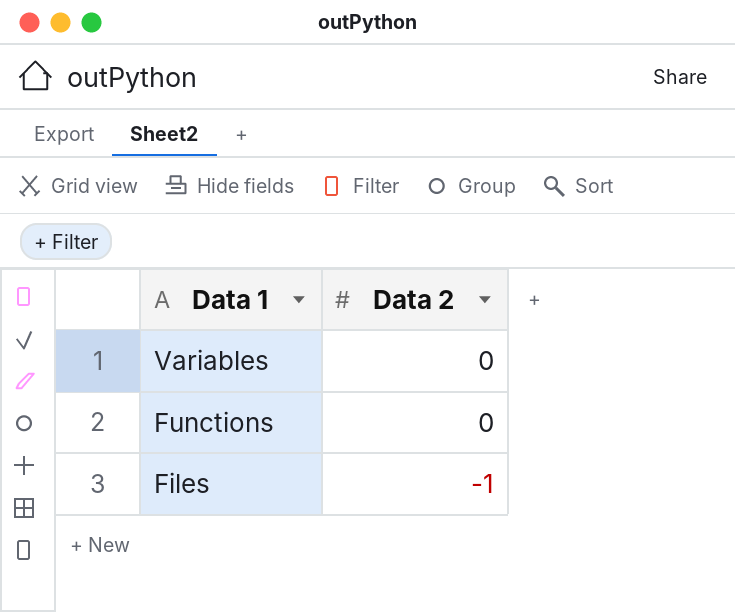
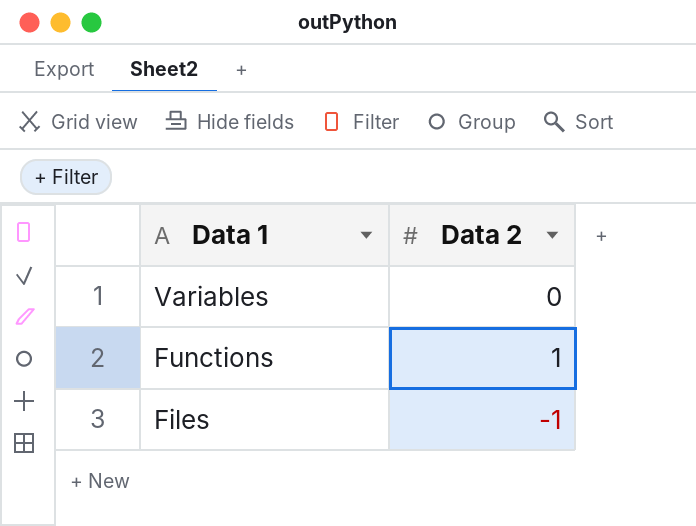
Functions | Data 2: 0 -> 1

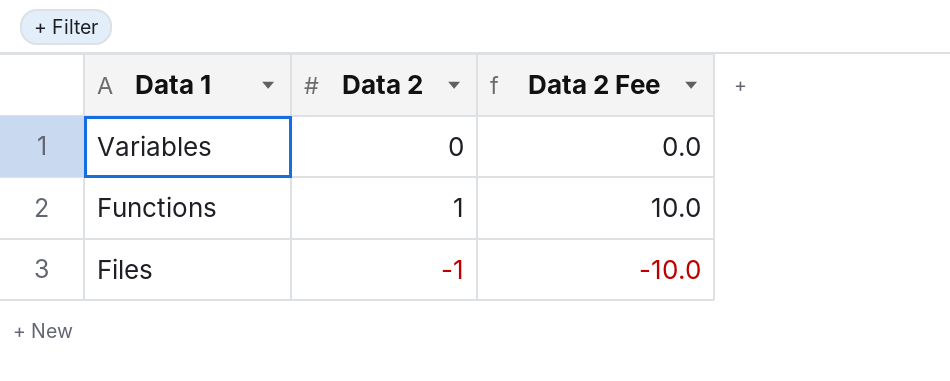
column Data 2 Fee | formula: none -> [Data 2] * 10

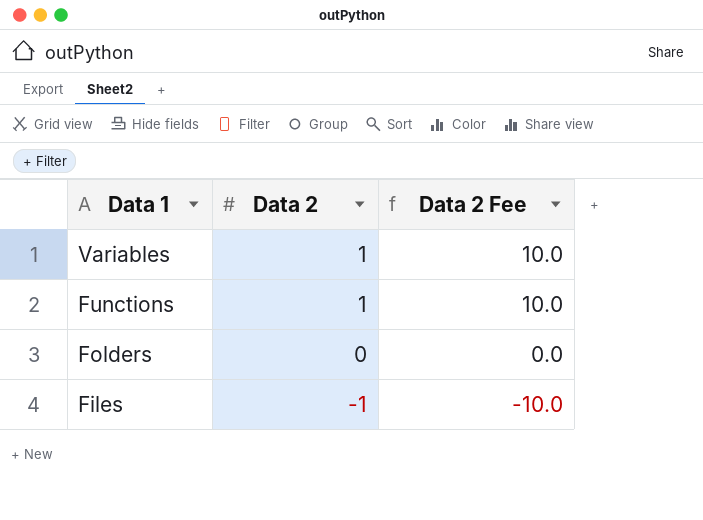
Variables | Data 2: 0 -> 1
Variables | Data 2 Fee: 0.0 -> 10.0
row Folders: none -> 0 | 0.0

